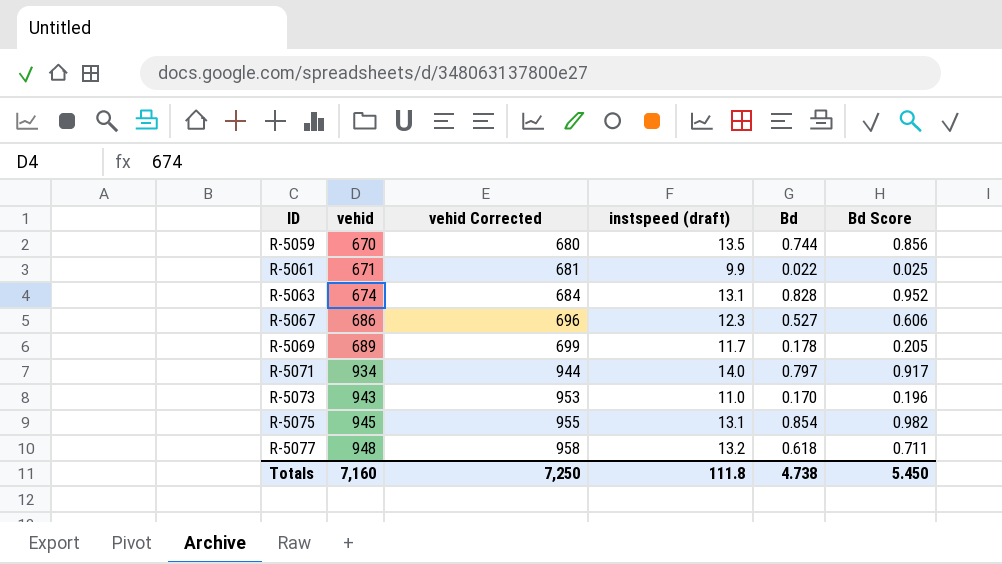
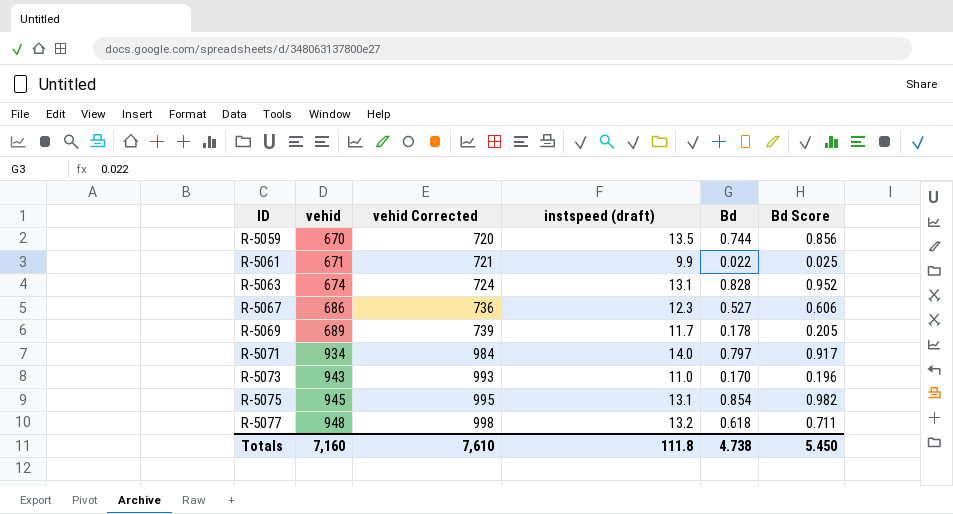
column vehid Corrected | formula: [vehid] + 10 -> [vehid] + 50
Totals | vehid Corrected: 7,250 -> 7,610

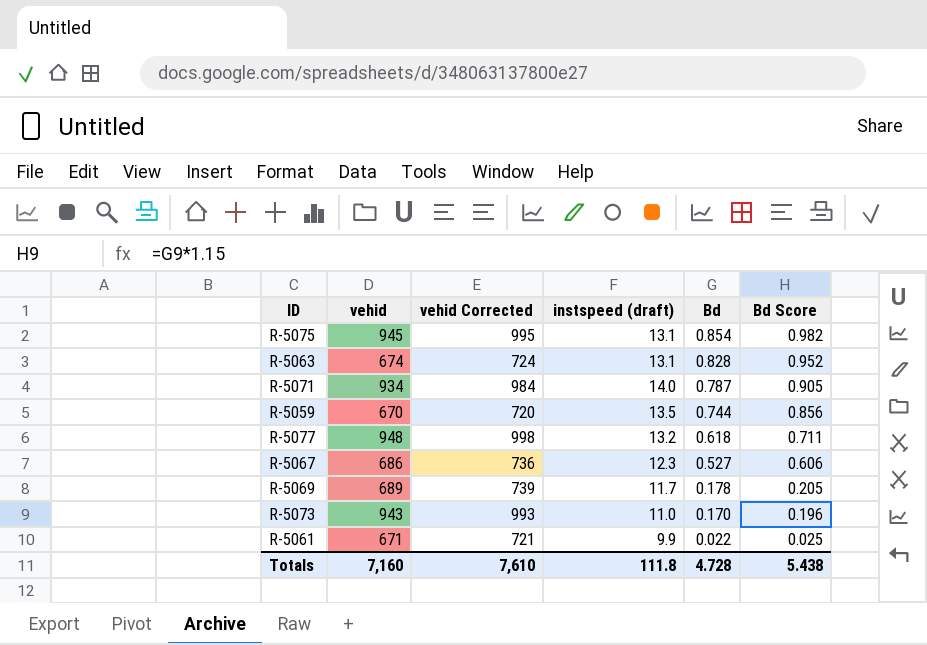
row order: ID ascending -> Bd descending
R-5071 | Bd: 0.797 -> 0.787
R-5071 | Bd Score: 0.917 -> 0.905
Totals | Bd: 4.738 -> 4.728
Totals | Bd Score: 5.450 -> 5.438

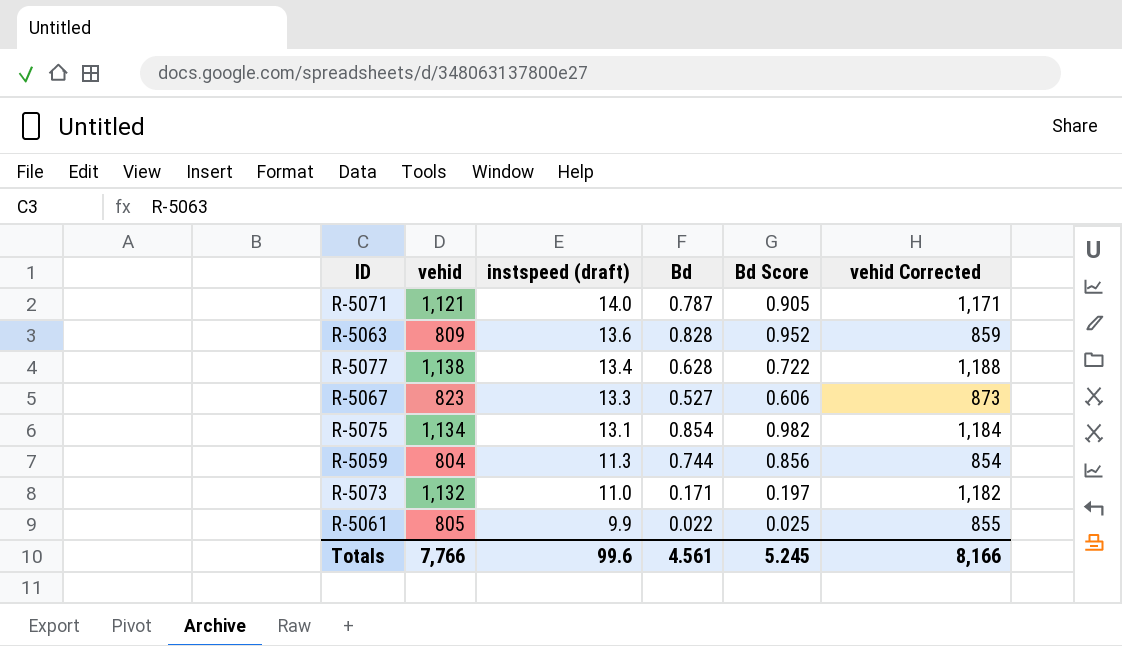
row order: Bd descending -> instspeed (draft) descending
column vehid Corrected | position: 3 -> 6
row R-5069: 689 | 739 | 11.7 | 0.178 | 0.205 -> none
R-5071 | vehid: 934 -> 1,121
R-5071 | vehid Corrected: 984 -> 1,171
R-5063 | vehid: 674 -> 809
R-5063 | instspeed (draft): 13.1 -> 13.6
R-5063 | vehid Corrected: 724 -> 859
R-5077 | vehid: 948 -> 1,138
R-5077 | instspeed (draft): 13.2 -> 13.4
R-5077 | Bd: 0.618 -> 0.628
R-5077 | Bd Score: 0.711 -> 0.722
R-5077 | vehid Corrected: 998 -> 1,188
R-5067 | vehid: 686 -> 823
R-5067 | instspeed (draft): 12.3 -> 13.3
R-5067 | vehid Corrected: 736 -> 873
R-5075 | vehid: 945 -> 1,134
R-5075 | vehid Corrected: 995 -> 1,184
R-5059 | vehid: 670 -> 804
R-5059 | instspeed (draft): 13.5 -> 11.3
R-5059 | vehid Corrected: 720 -> 854
R-5073 | vehid: 943 -> 1,132
R-5073 | Bd: 0.170 -> 0.171
R-5073 | Bd Score: 0.196 -> 0.197
R-5073 | vehid Corrected: 993 -> 1,182
R-5061 | vehid: 671 -> 805
R-5061 | vehid Corrected: 721 -> 855
Totals | vehid: 7,160 -> 7,766
Totals | instspeed (draft): 111.8 -> 99.6
Totals | Bd: 4.728 -> 4.561
Totals | Bd Score: 5.438 -> 5.245
Totals | vehid Corrected: 7,610 -> 8,166

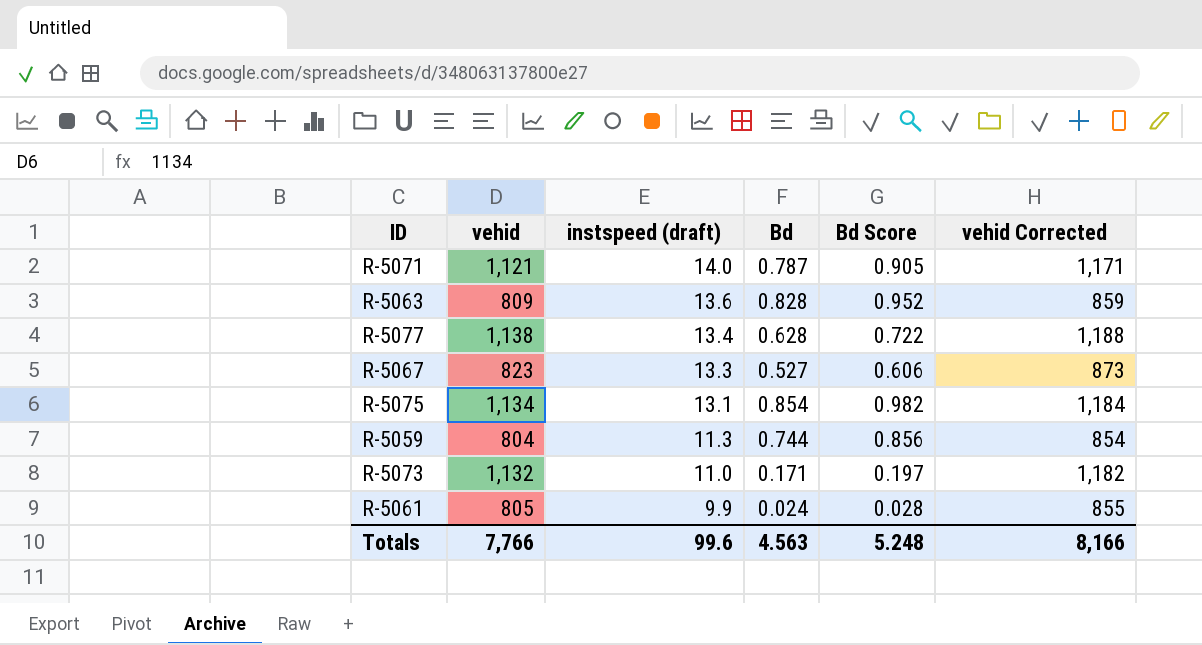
R-5061 | Bd: 0.022 -> 0.024
R-5061 | Bd Score: 0.025 -> 0.028
Totals | Bd: 4.561 -> 4.563
Totals | Bd Score: 5.245 -> 5.248

